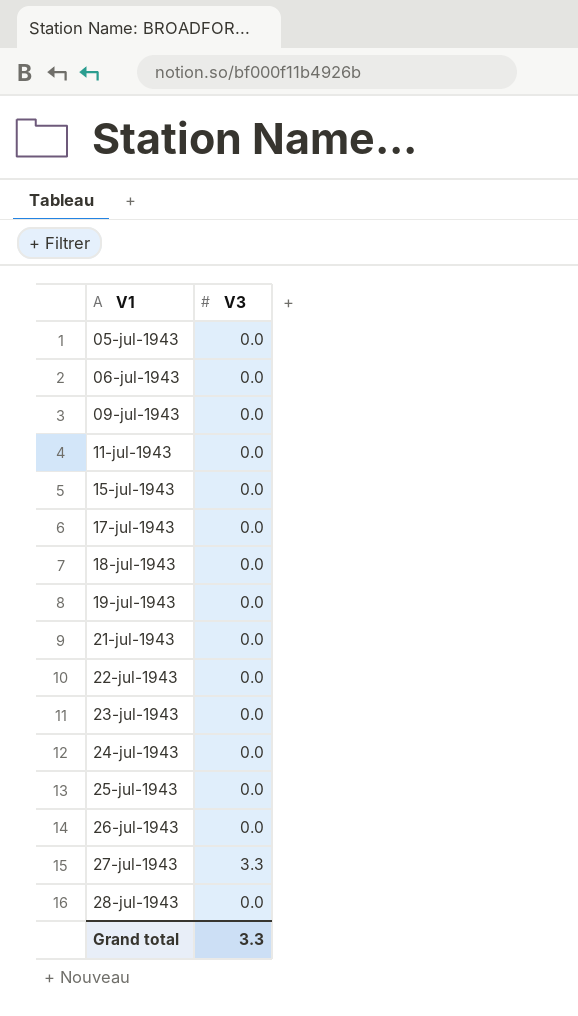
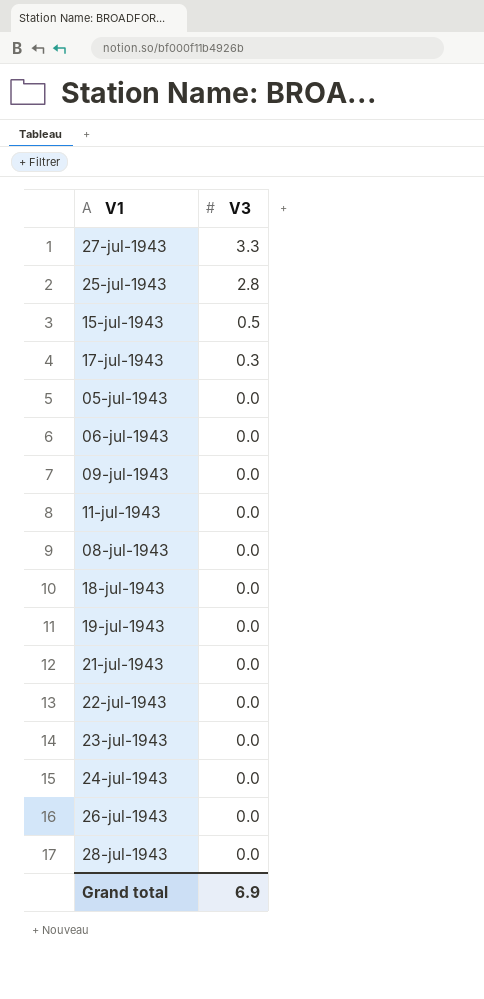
row order: V1 ascending -> V3 descending
25-jul-1943 | V3: 0.0 -> 2.8
15-jul-1943 | V3: 0.0 -> 0.5
17-jul-1943 | V3: 0.0 -> 0.3
row 08-jul-1943: none -> 0.0
Grand total | V3: 3.3 -> 6.9

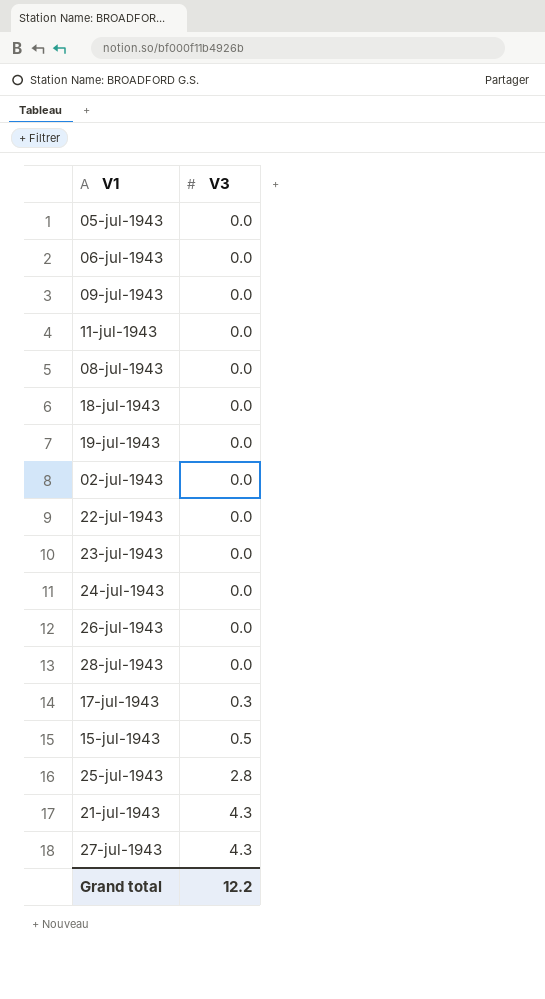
row order: V3 descending -> V3 ascending
row 02-jul-1943: none -> 0.0
21-jul-1943 | V3: 0.0 -> 4.3
27-jul-1943 | V3: 3.3 -> 4.3
Grand total | V3: 6.9 -> 12.2

